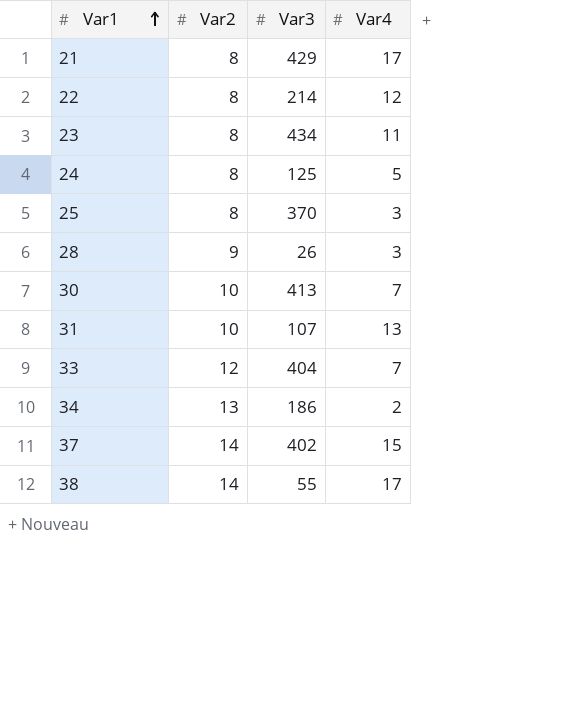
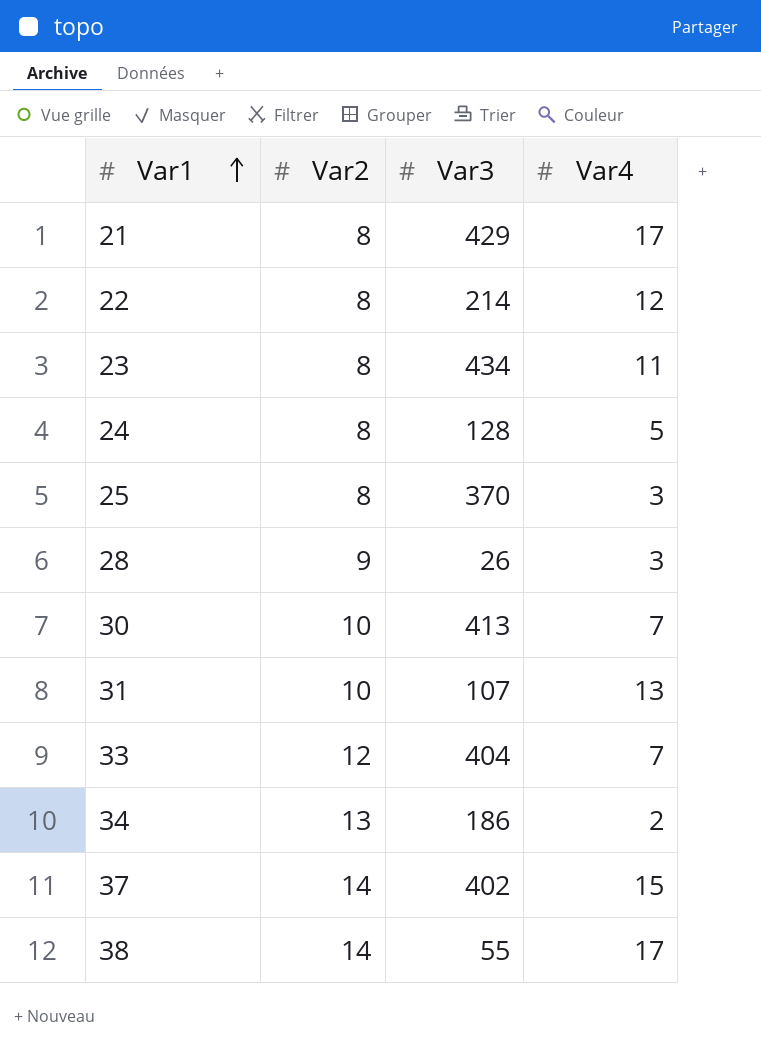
24 | Var3: 125 -> 128

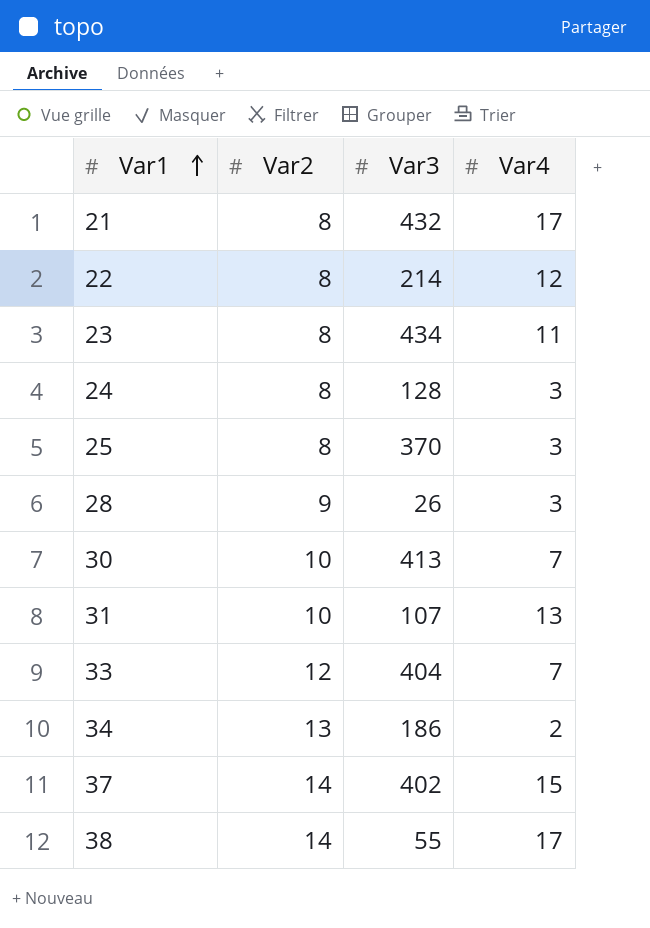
21 | Var3: 429 -> 432
24 | Var4: 5 -> 3

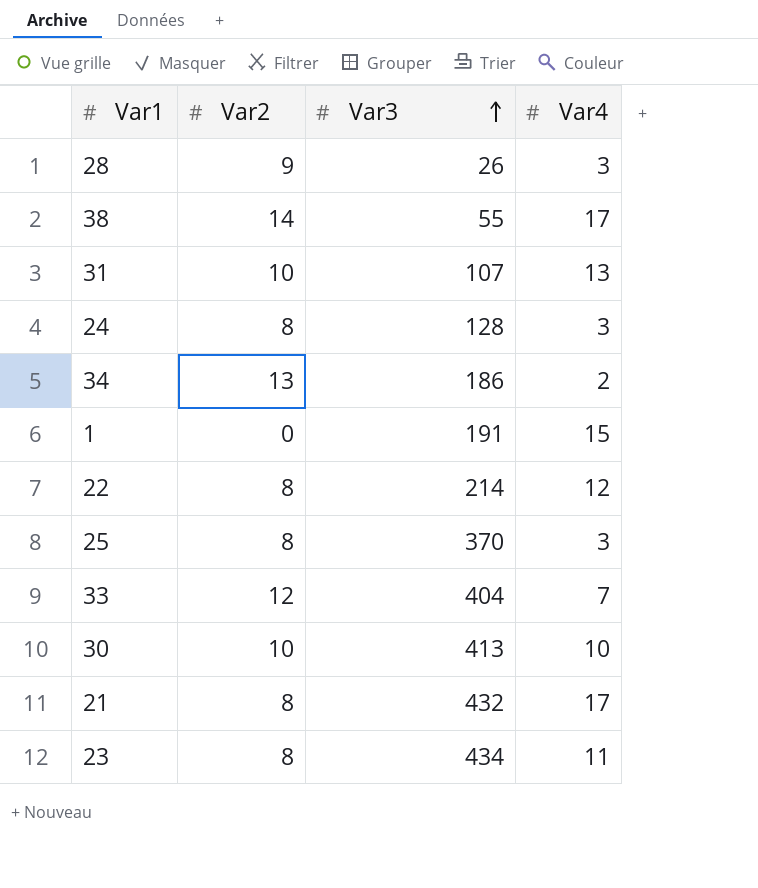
row order: Var1 ascending -> Var3 ascending
row 37: 14 | 402 | 15 -> none
row 1: none -> 0 | 191 | 15
30 | Var4: 7 -> 10

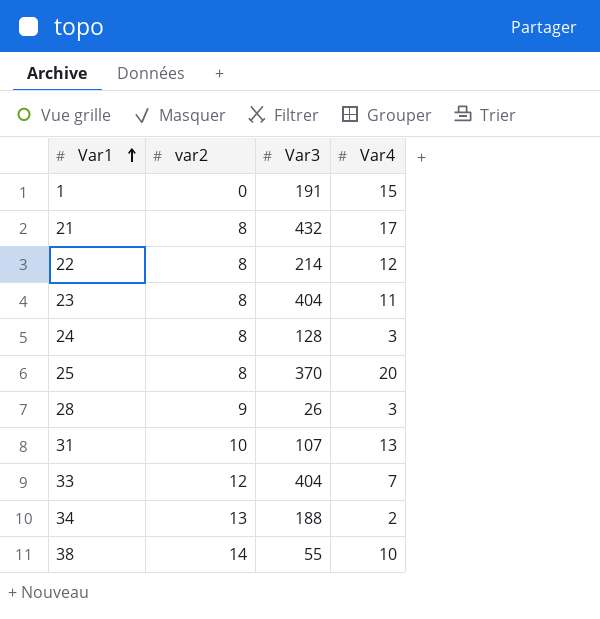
row order: Var3 ascending -> Var1 ascending
column name: Var2 -> var2
row 30: 10 | 413 | 10 -> none
23 | Var3: 434 -> 404
25 | Var4: 3 -> 20
34 | Var3: 186 -> 188
38 | Var4: 17 -> 10

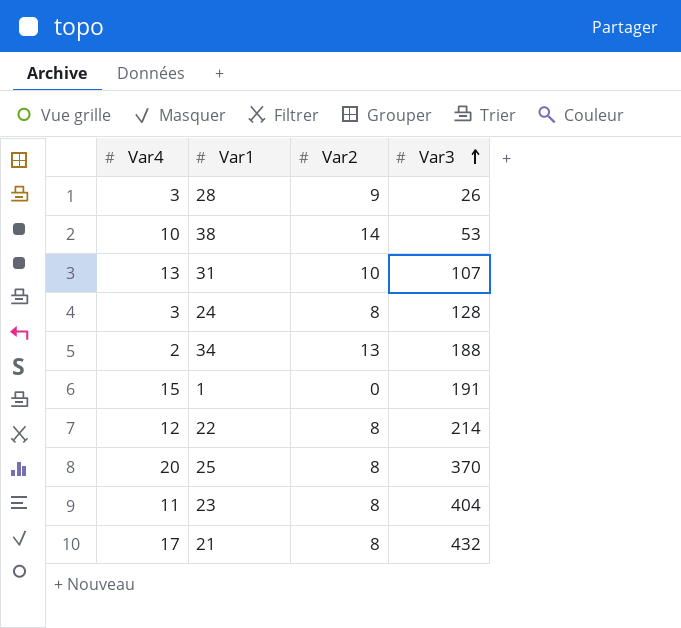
row order: Var1 ascending -> Var3 ascending
column Var4 | position: 4 -> 1
column name: var2 -> Var2
row 33: 12 | 404 | 7 -> none
38 | Var3: 55 -> 53

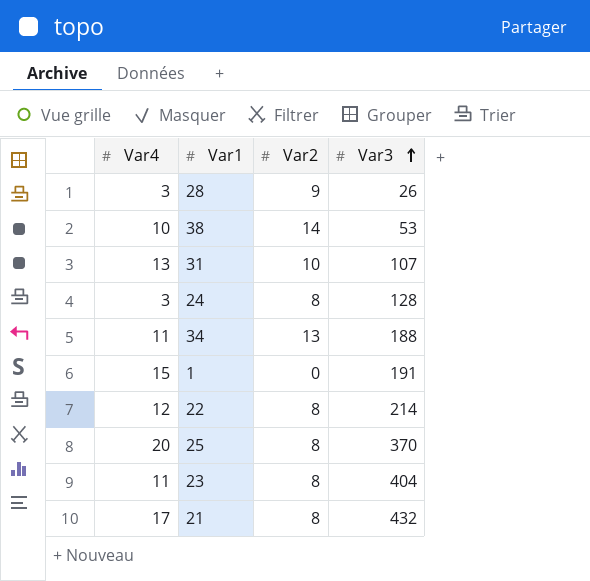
34 | Var4: 2 -> 11

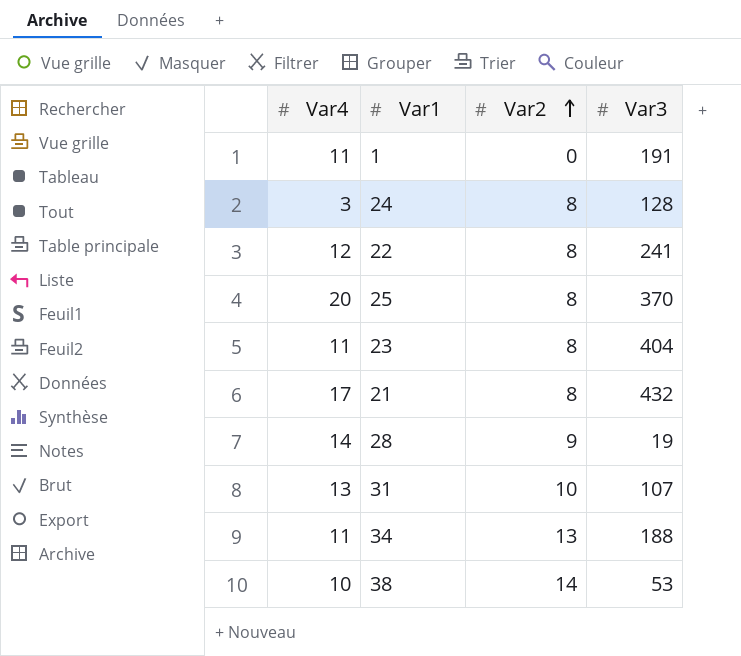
row order: Var3 ascending -> Var2 ascending
1 | Var4: 15 -> 11
22 | Var3: 214 -> 241
28 | Var4: 3 -> 14
28 | Var3: 26 -> 19

